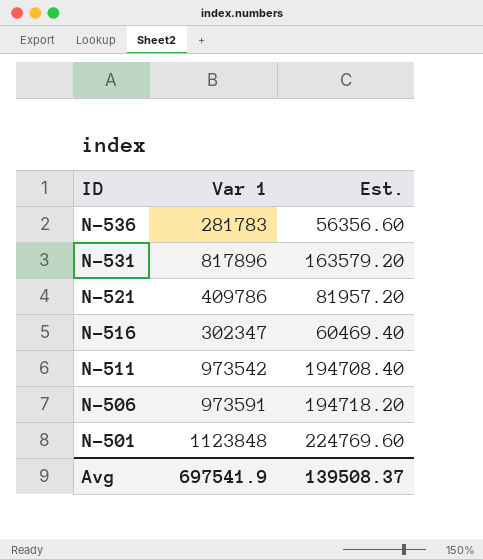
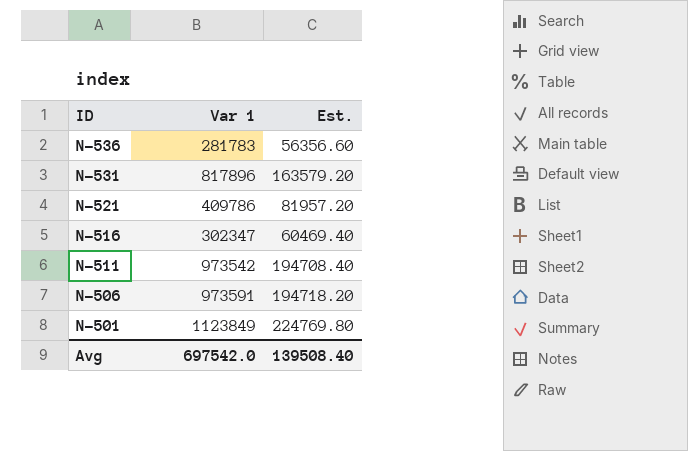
N-501 | Var 1: 1123848 -> 1123849
N-501 | Est.: 224769.60 -> 224769.80
Avg | Var 1: 697541.9 -> 697542.0
Avg | Est.: 139508.37 -> 139508.40

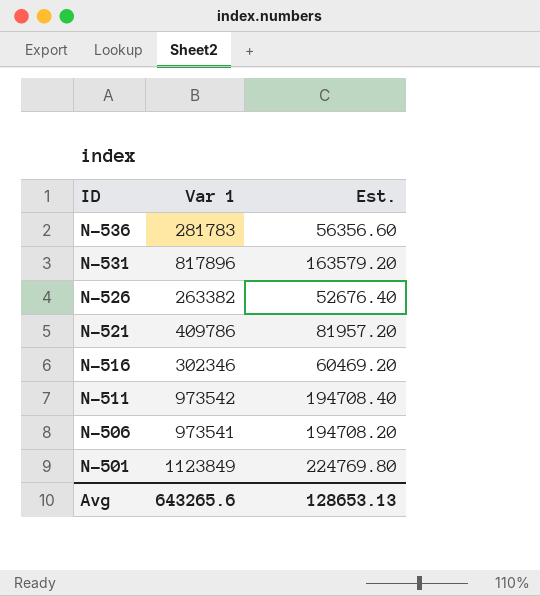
row N-526: none -> 263382 | 52676.40
N-516 | Var 1: 302347 -> 302346
N-516 | Est.: 60469.40 -> 60469.20
N-506 | Var 1: 973591 -> 973541
N-506 | Est.: 194718.20 -> 194708.20
Avg | Var 1: 697542.0 -> 643265.6
Avg | Est.: 139508.40 -> 128653.13

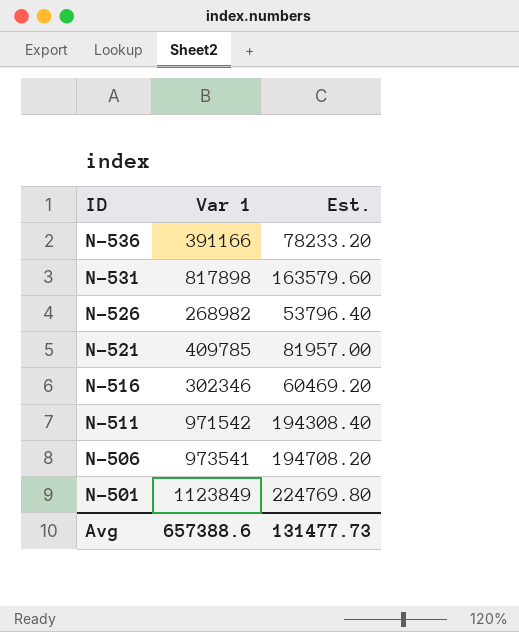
N-536 | Var 1: 281783 -> 391166
N-536 | Est.: 56356.60 -> 78233.20
N-531 | Var 1: 817896 -> 817898
N-531 | Est.: 163579.20 -> 163579.60
N-526 | Var 1: 263382 -> 268982
N-526 | Est.: 52676.40 -> 53796.40
N-521 | Var 1: 409786 -> 409785
N-521 | Est.: 81957.20 -> 81957.00
N-511 | Var 1: 973542 -> 971542
N-511 | Est.: 194708.40 -> 194308.40
Avg | Var 1: 643265.6 -> 657388.6
Avg | Est.: 128653.13 -> 131477.73

